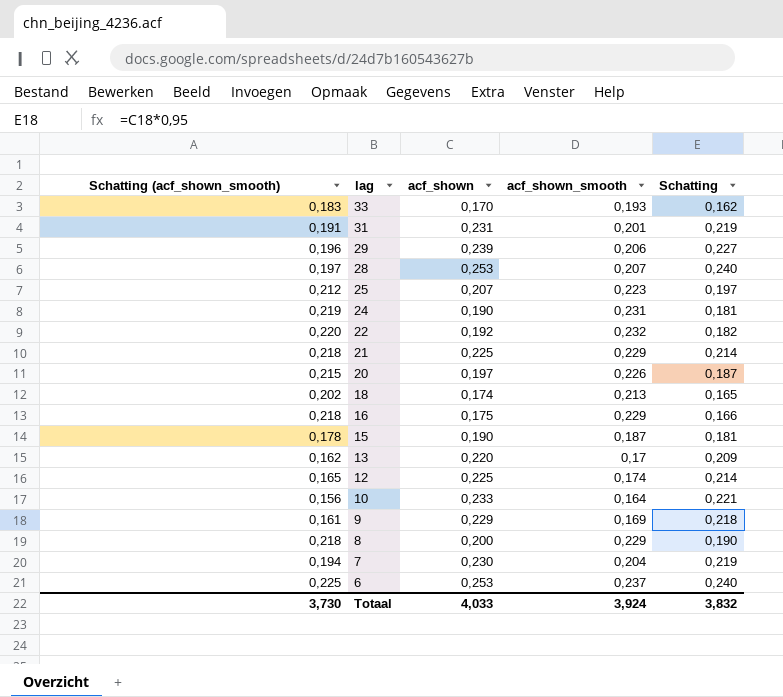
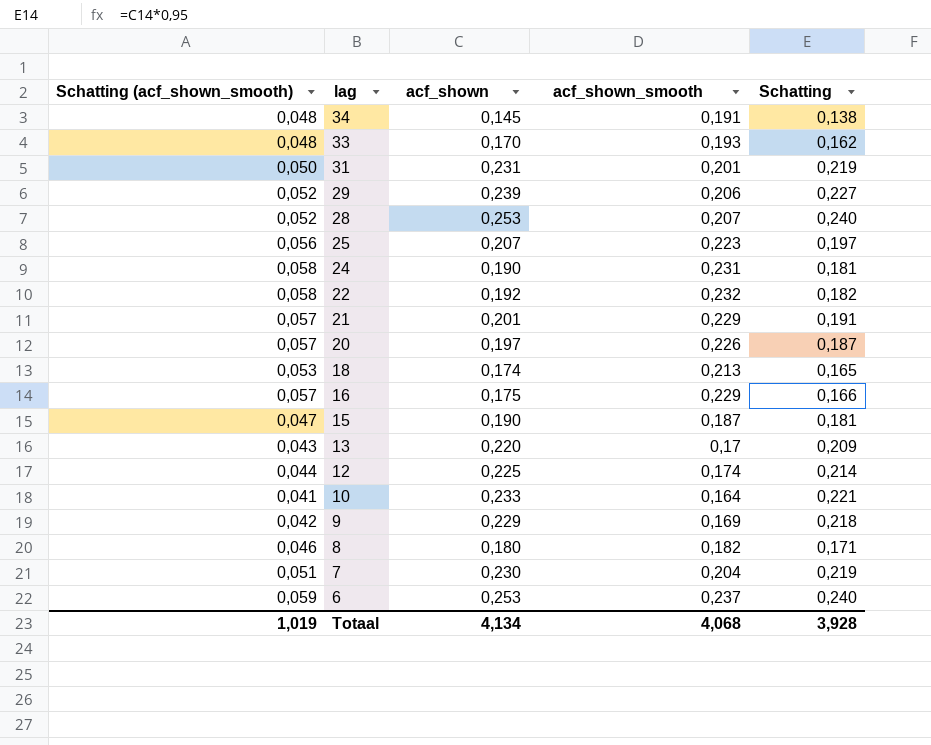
column Schatting (acf_shown_smooth) | formula: [acf_shown_smooth] * 0,95 -> [acf_shown_smooth] * 0,25
row 34: none -> 0,048 | 0,145 | 0,191 | 0,138
21 | acf_shown: 0,225 -> 0,201
21 | Schatting: 0,214 -> 0,191
8 | acf_shown: 0,200 -> 0,180
8 | acf_shown_smooth: 0,229 -> 0,182
8 | Schatting: 0,190 -> 0,171
Totaal | Schatting (acf_shown_smooth): 3,730 -> 1,019
Totaal | acf_shown: 4,033 -> 4,134
Totaal | acf_shown_smooth: 3,924 -> 4,068
Totaal | Schatting: 3,832 -> 3,928

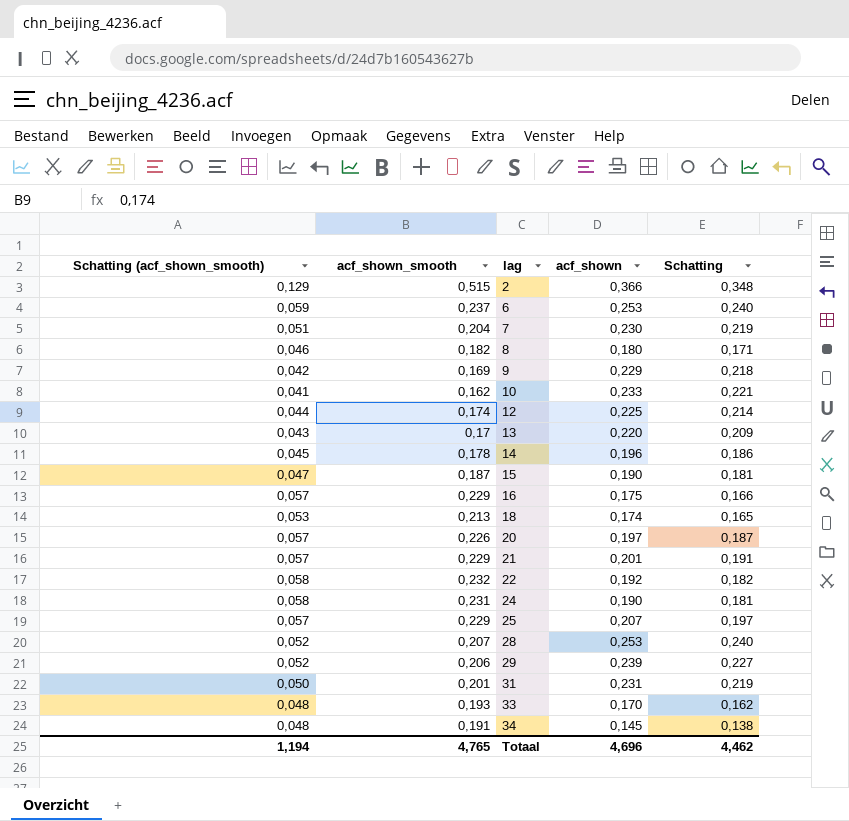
row order: lag descending -> lag ascending
column acf_shown_smooth | position: 4 -> 2
row 2: none -> 0,129 | 0,515 | 0,366 | 0,348
10 | acf_shown_smooth: 0,164 -> 0,162
row 14: none -> 0,045 | 0,178 | 0,196 | 0,186
25 | Schatting (acf_shown_smooth): 0,056 -> 0,057
25 | acf_shown_smooth: 0,223 -> 0,229
Totaal | Schatting (acf_shown_smooth): 1,019 -> 1,194
Totaal | acf_shown_smooth: 4,068 -> 4,765
Totaal | acf_shown: 4,134 -> 4,696
Totaal | Schatting: 3,928 -> 4,462

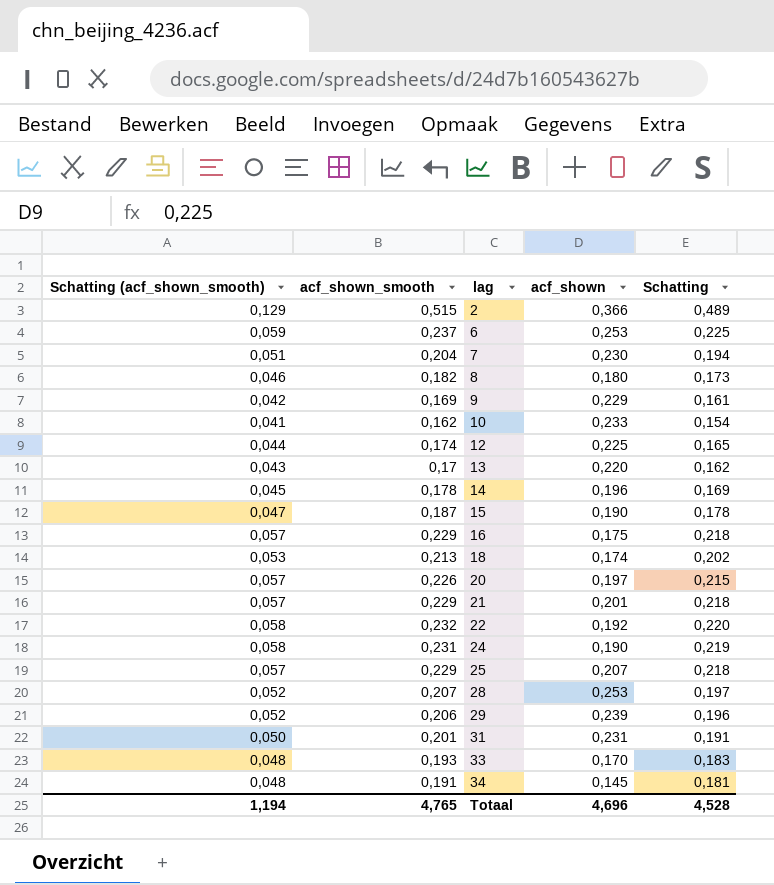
column Schatting | formula: [acf_shown] * 0,95 -> [acf_shown_smooth] * 0,95
Totaal | Schatting: 4,462 -> 4,528

